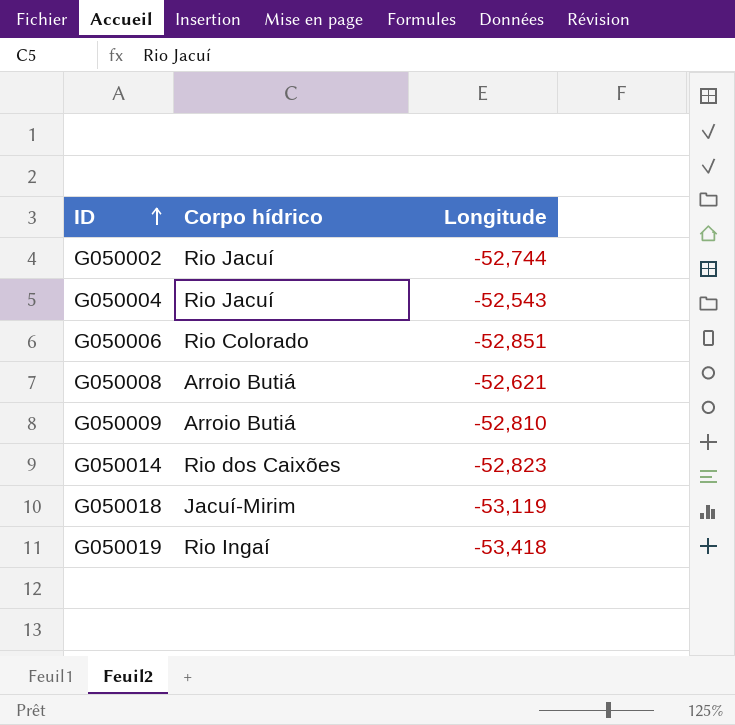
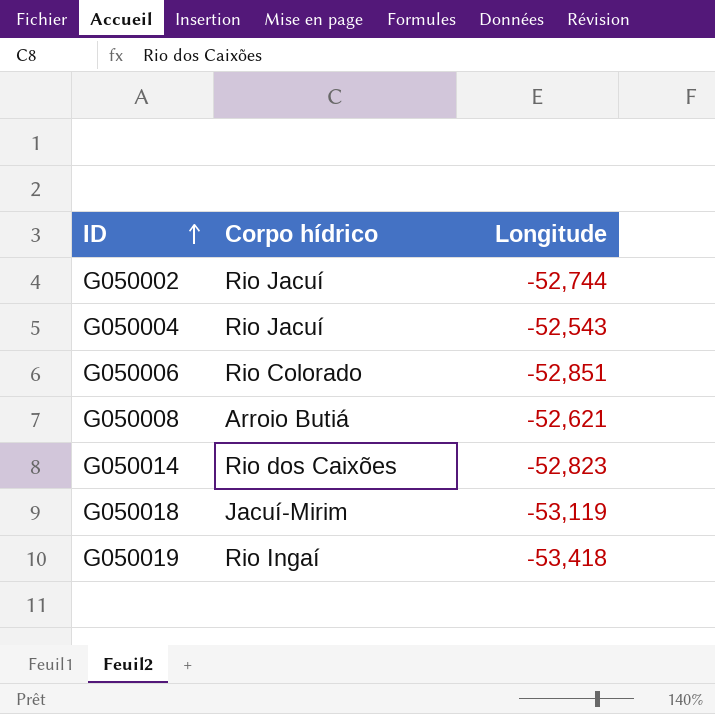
row G050009: Arroio Butiá | -52,810 -> none

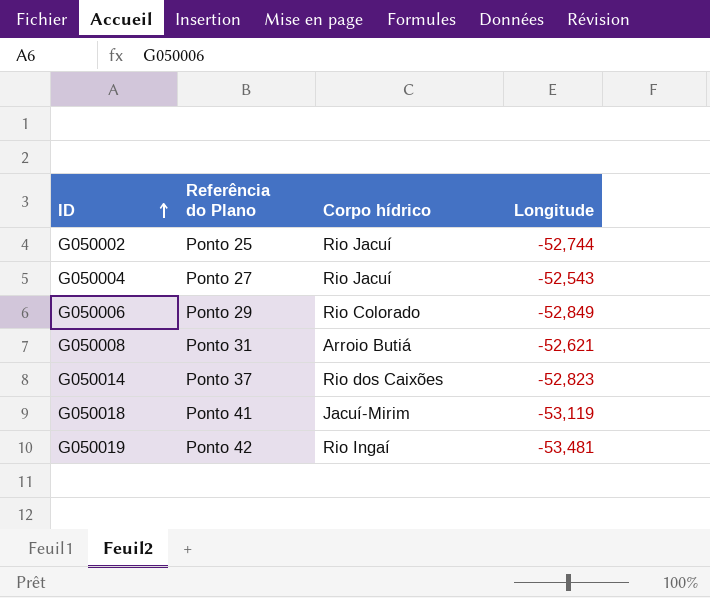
column Referência do Plano | position: none -> 2
G050006 | Longitude: -52,851 -> -52,849
G050019 | Longitude: -53,418 -> -53,481

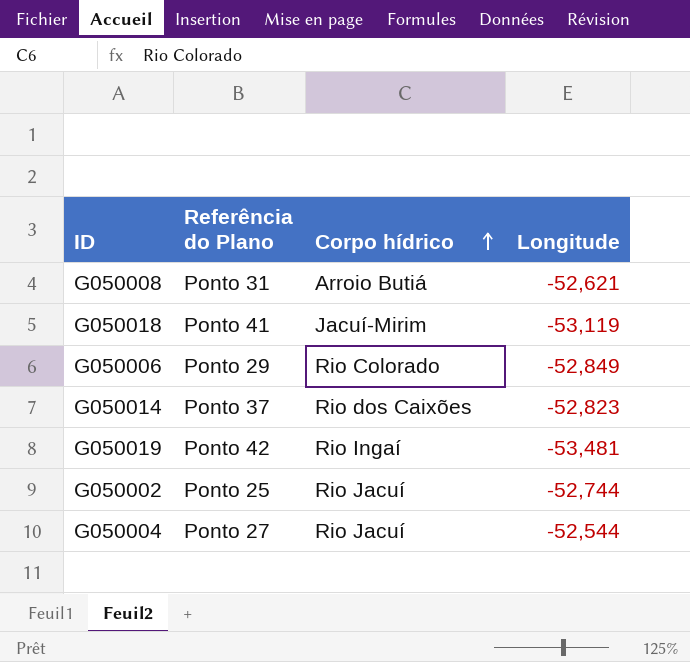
row order: ID ascending -> Corpo hídrico ascending
G050004 | Longitude: -52,543 -> -52,544

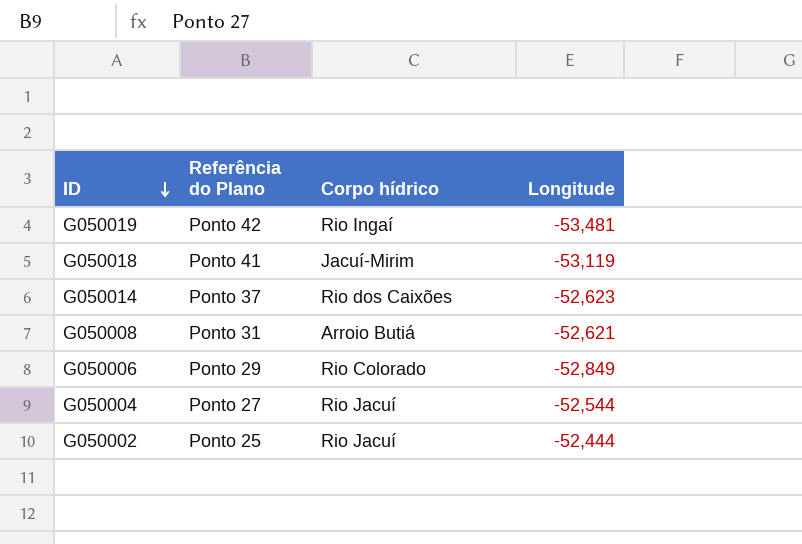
row order: Corpo hídrico ascending -> ID descending
G050014 | Longitude: -52,823 -> -52,623
G050002 | Longitude: -52,744 -> -52,444

